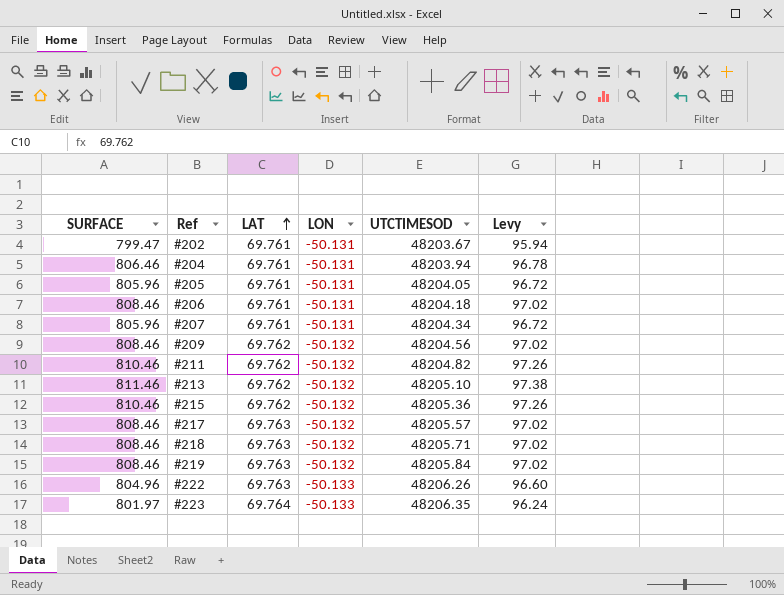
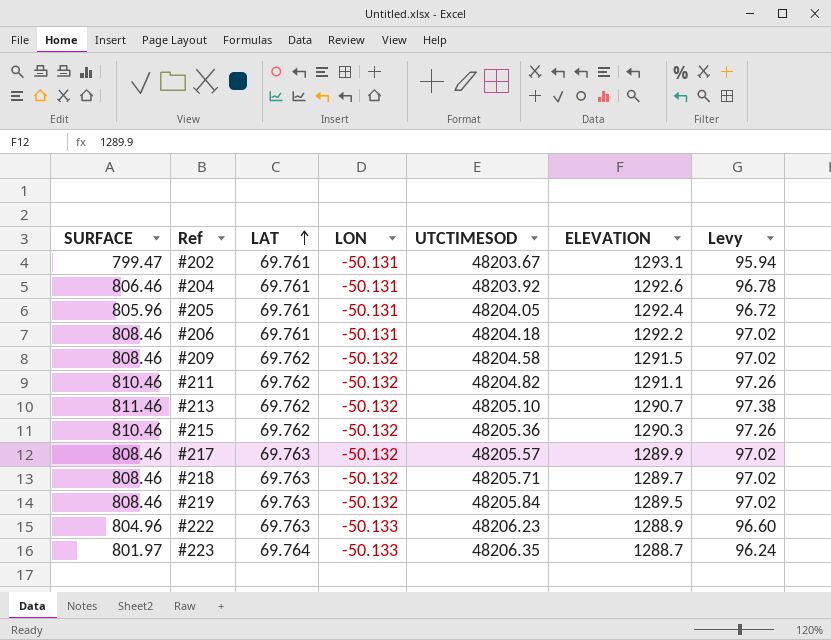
column ELEVATION | position: none -> 6
row #207: 805.96 | 69.761 | -50.131 | 48204.34 | 96.72 -> none
#204 | UTCTIMESOD: 48203.94 -> 48203.92
#209 | UTCTIMESOD: 48204.56 -> 48204.58
#222 | UTCTIMESOD: 48206.26 -> 48206.23

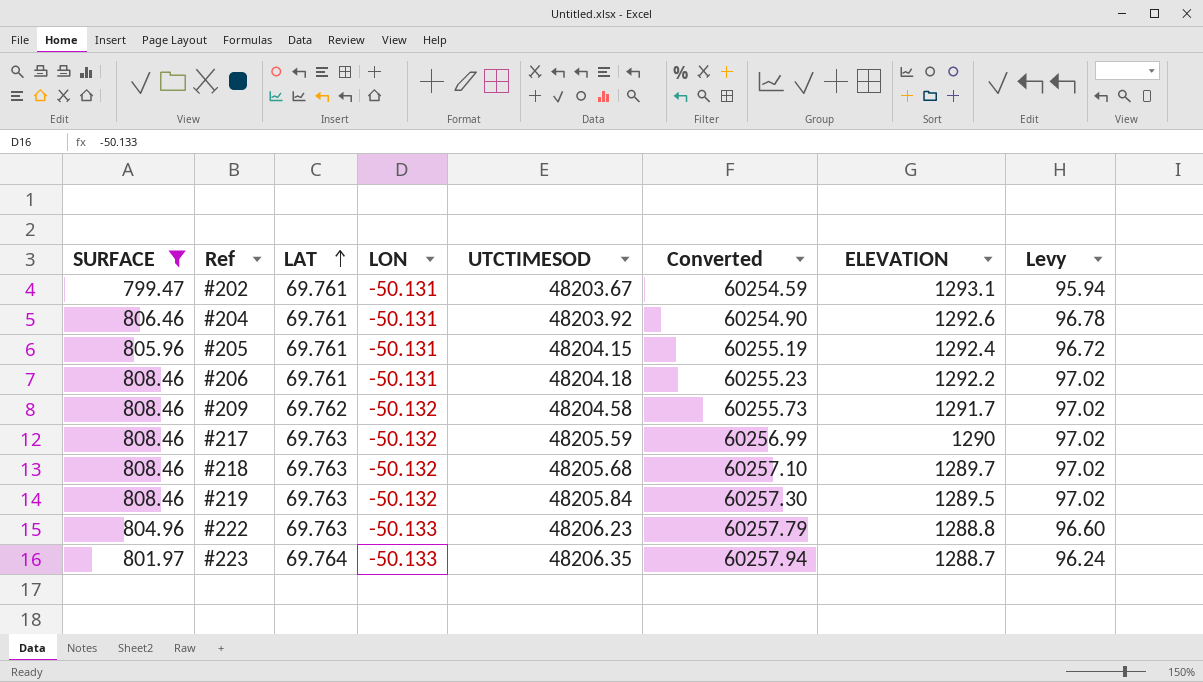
filter: none -> SURFACE <= 808.46
column Converted | formula: none -> [UTCTIMESOD] * 1.25
#205 | UTCTIMESOD: 48204.05 -> 48204.15
#209 | ELEVATION: 1291.5 -> 1291.7
#217 | UTCTIMESOD: 48205.57 -> 48205.59
#217 | ELEVATION: 1289.9 -> 1290
#218 | UTCTIMESOD: 48205.71 -> 48205.68
#222 | ELEVATION: 1288.9 -> 1288.8

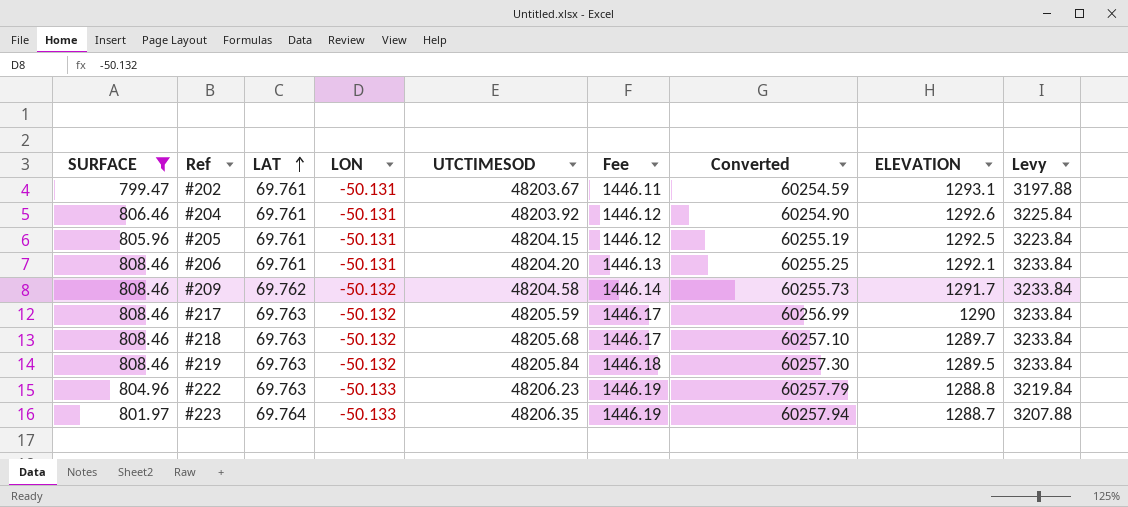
column Fee | formula: none -> [UTCTIMESOD] * 0.03
column Levy | formula: [SURFACE] * 0.12 -> [SURFACE] * 4
#205 | ELEVATION: 1292.4 -> 1292.5
#206 | UTCTIMESOD: 48204.18 -> 48204.20
#206 | Converted: 60255.23 -> 60255.25
#206 | ELEVATION: 1292.2 -> 1292.1

